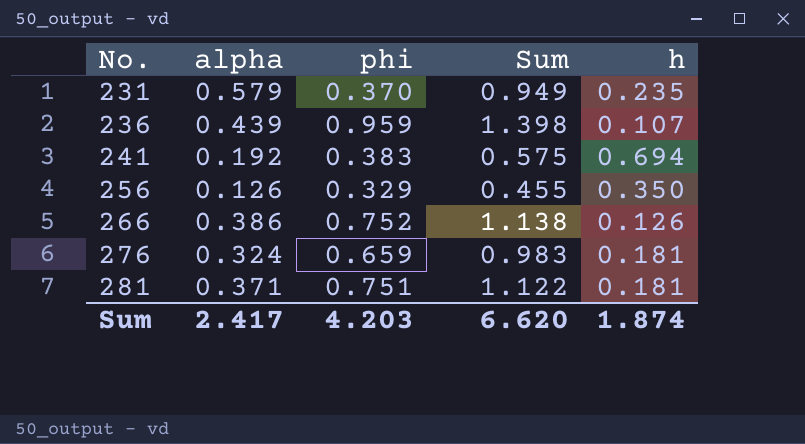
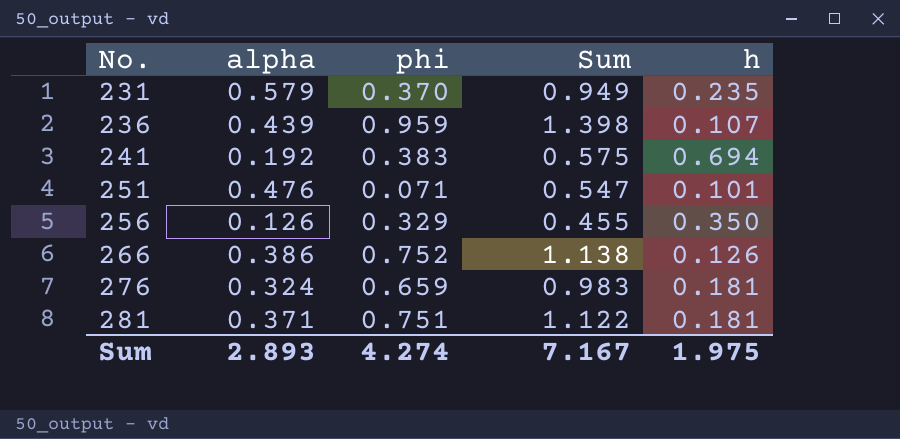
row 251: none -> 0.476 | 0.071 | 0.547 | 0.101
Sum | alpha: 2.417 -> 2.893
Sum | phi: 4.203 -> 4.274
Sum | Sum: 6.620 -> 7.167
Sum | h: 1.874 -> 1.975

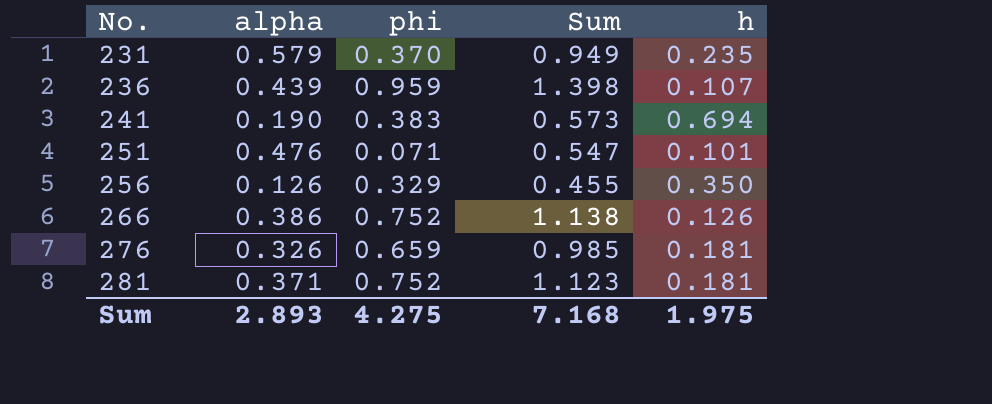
241 | alpha: 0.192 -> 0.190
241 | Sum: 0.575 -> 0.573
276 | alpha: 0.324 -> 0.326
276 | Sum: 0.983 -> 0.985
281 | phi: 0.751 -> 0.752
281 | Sum: 1.122 -> 1.123
Sum | phi: 4.274 -> 4.275
Sum | Sum: 7.167 -> 7.168

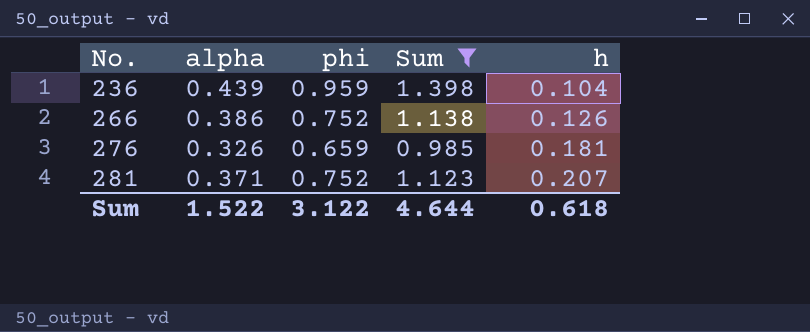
filter: none -> Sum >= 0.985
236 | h: 0.107 -> 0.104
281 | h: 0.181 -> 0.207
Sum | alpha: 2.893 -> 1.522
Sum | phi: 4.275 -> 3.122
Sum | Sum: 7.168 -> 4.644
Sum | h: 1.975 -> 0.618

